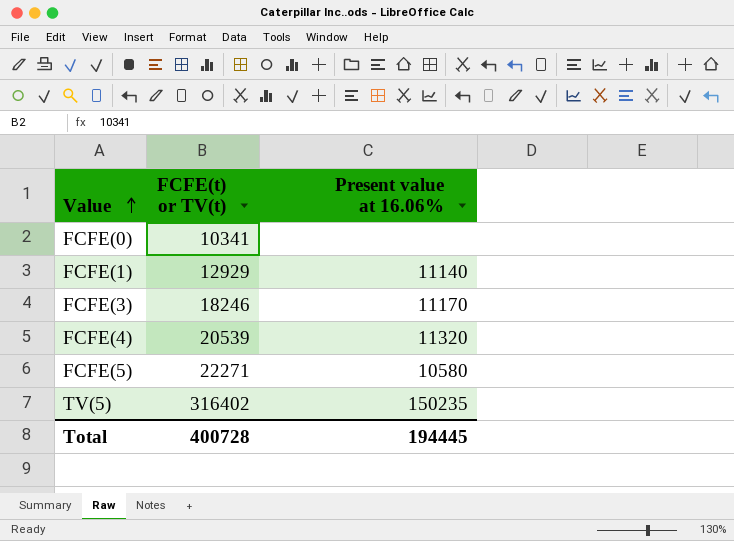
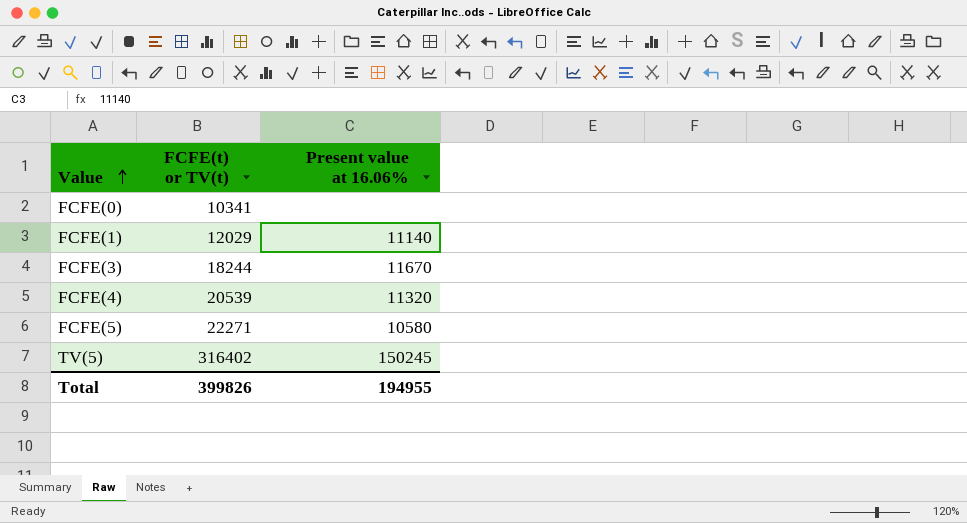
FCFE(1) | FCFE(t) or TV(t): 12929 -> 12029
FCFE(3) | FCFE(t) or TV(t): 18246 -> 18244
FCFE(3) | Present value at 16.06%: 11170 -> 11670
TV(5) | Present value at 16.06%: 150235 -> 150245
Total | FCFE(t) or TV(t): 400728 -> 399826
Total | Present value at 16.06%: 194445 -> 194955

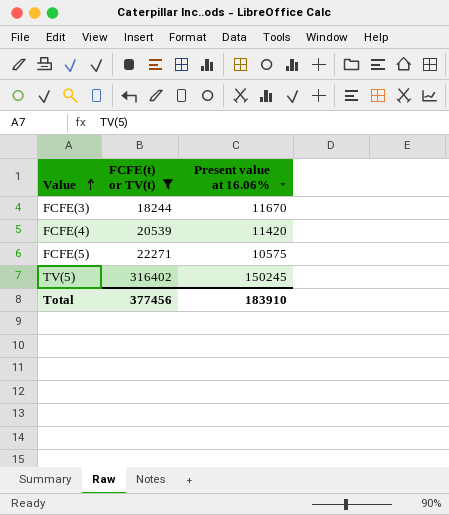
filter: none -> FCFE(t) or TV(t) >= 18244
FCFE(4) | Present value at 16.06%: 11320 -> 11420
FCFE(5) | Present value at 16.06%: 10580 -> 10575
Total | FCFE(t) or TV(t): 399826 -> 377456
Total | Present value at 16.06%: 194955 -> 183910

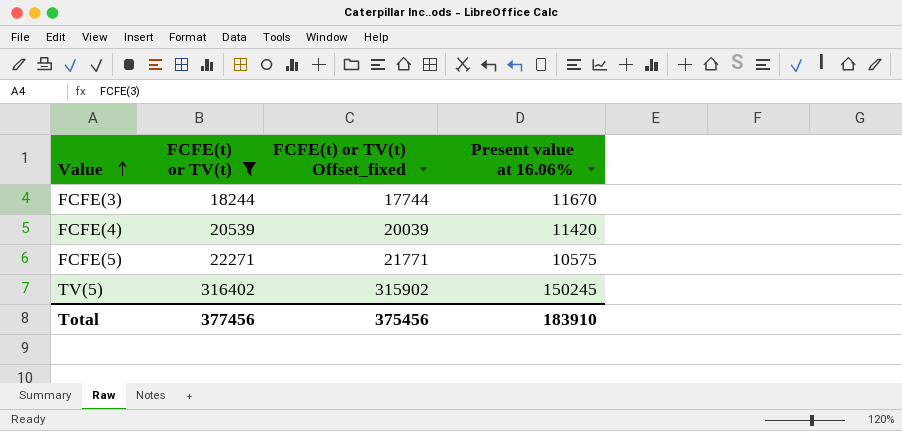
column FCFE(t) or TV(t) Offset_fixed | formula: none -> [FCFE(t) or TV(t)] - 500

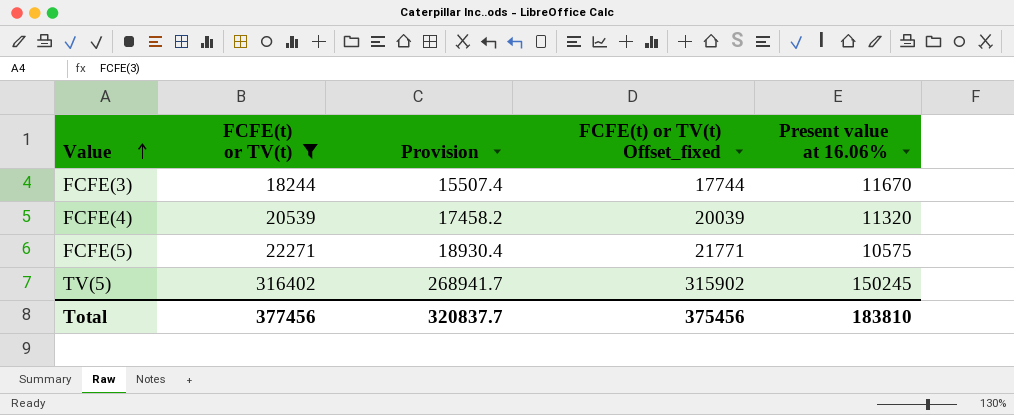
column Provision | formula: none -> [FCFE(t) or TV(t)] * 0.85
FCFE(4) | Present value at 16.06%: 11420 -> 11320
Total | Present value at 16.06%: 183910 -> 183810

